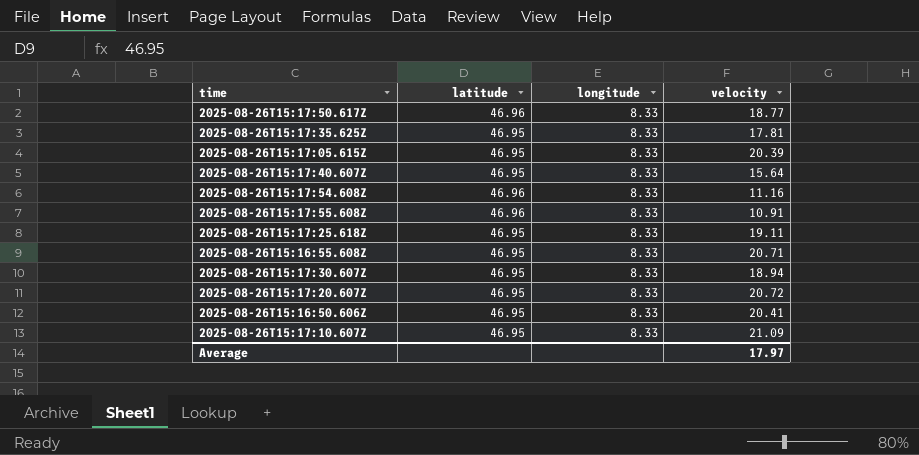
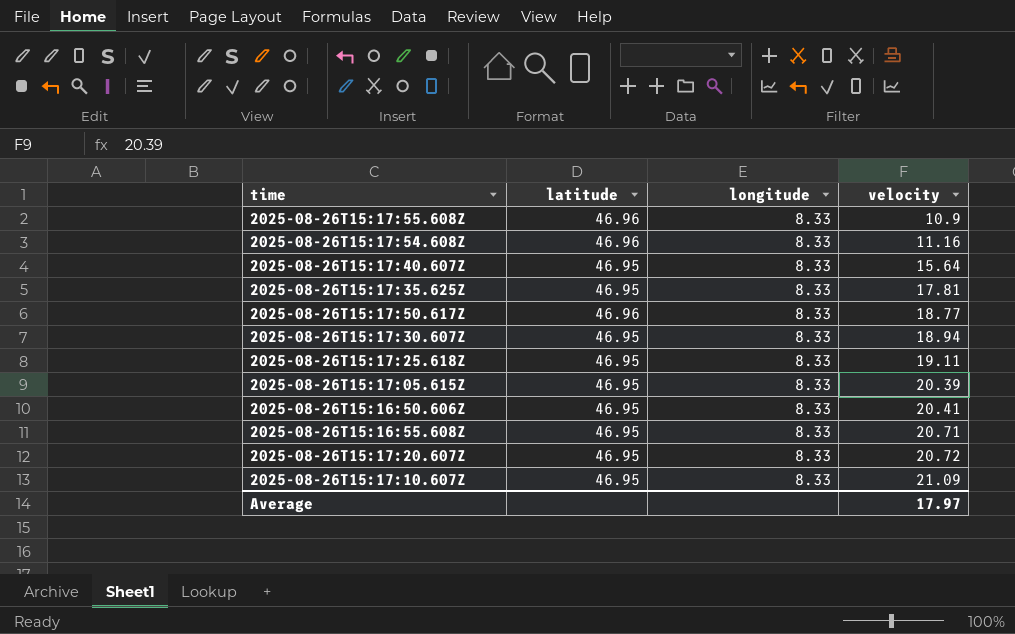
row order: none -> velocity ascending
2025-08-26T15:17:55.608Z | velocity: 10.91 -> 10.9

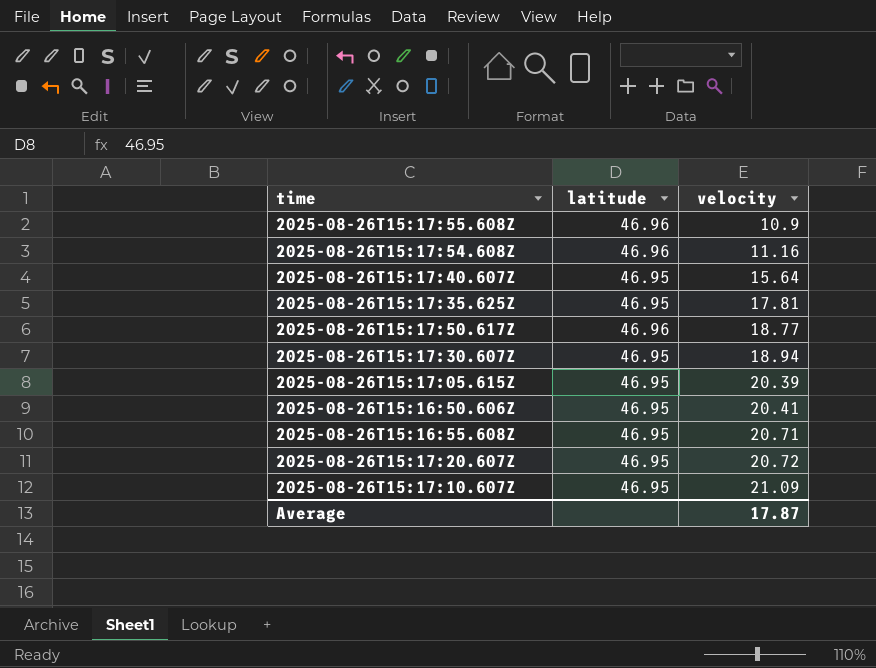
column longitude | position: 3 -> none
row 2025-08-26T15:17:25.618Z: 46.95 | 8.33 | 19.11 -> none
Average | velocity: 17.97 -> 17.87

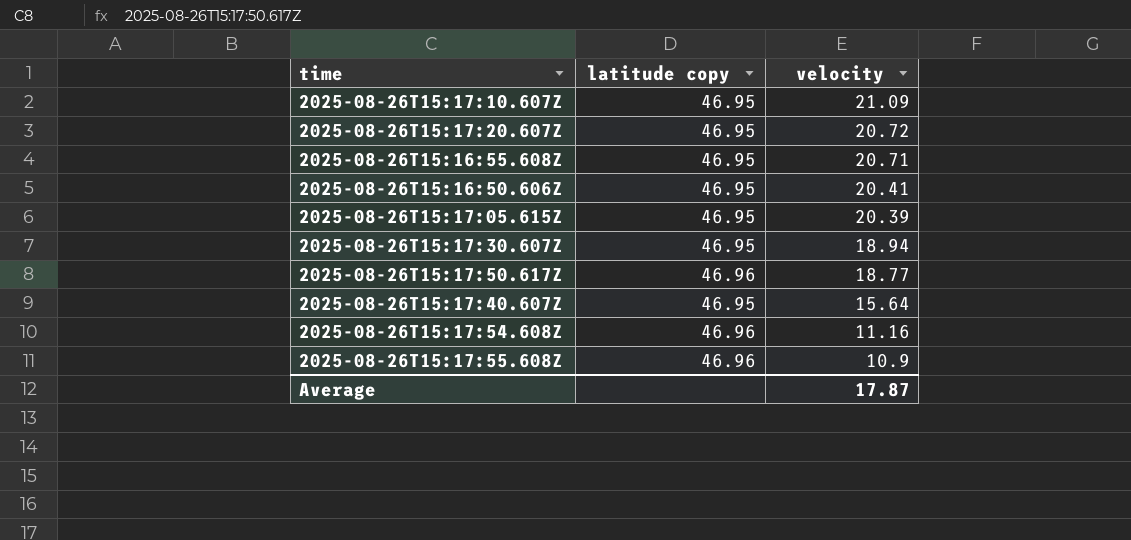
row order: velocity ascending -> velocity descending
column name: latitude -> latitude copy
row 2025-08-26T15:17:35.625Z: 46.95 | 17.81 -> none

